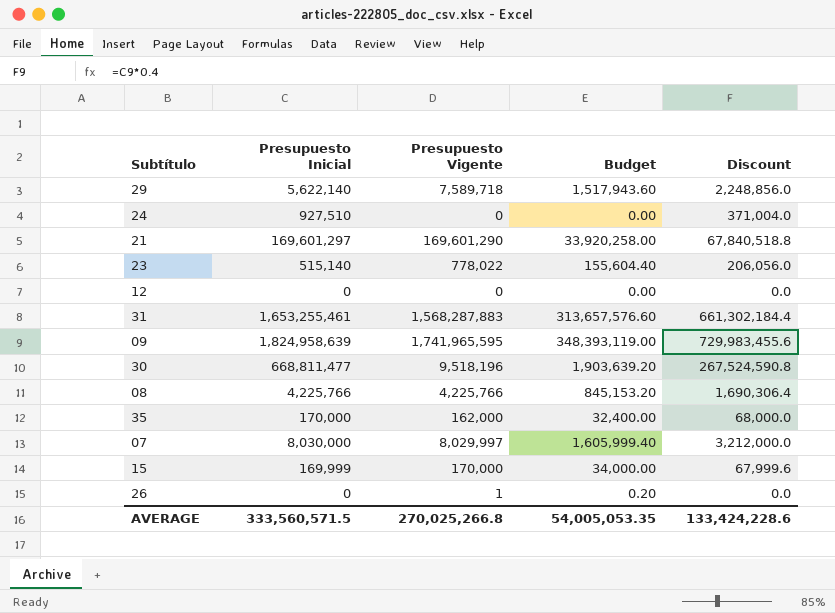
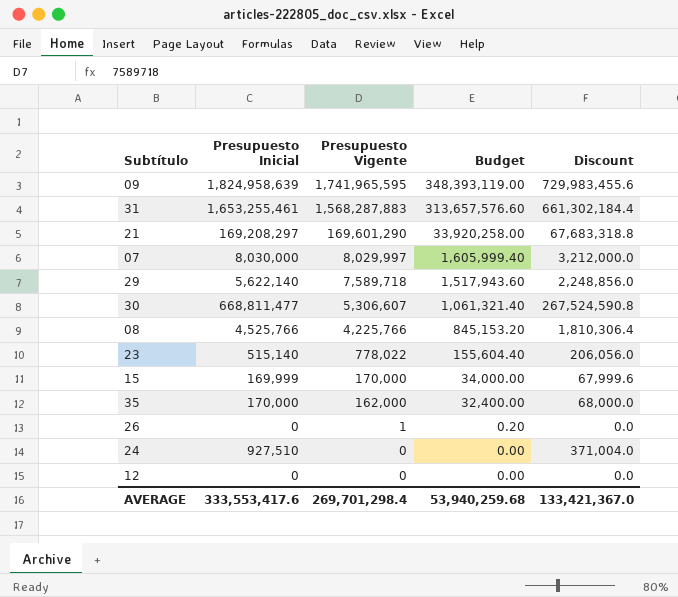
row order: none -> Presupuesto Vigente descending
21 | Presupuesto Inicial: 169,601,297 -> 169,208,297
21 | Discount: 67,840,518.8 -> 67,683,318.8
30 | Presupuesto Vigente: 9,518,196 -> 5,306,607
30 | Budget: 1,903,639.20 -> 1,061,321.40
08 | Presupuesto Inicial: 4,225,766 -> 4,525,766
08 | Discount: 1,690,306.4 -> 1,810,306.4
AVERAGE | Presupuesto Inicial: 333,560,571.5 -> 333,553,417.6
AVERAGE | Presupuesto Vigente: 270,025,266.8 -> 269,701,298.4
AVERAGE | Budget: 54,005,053.35 -> 53,940,259.68
AVERAGE | Discount: 133,424,228.6 -> 133,421,367.0

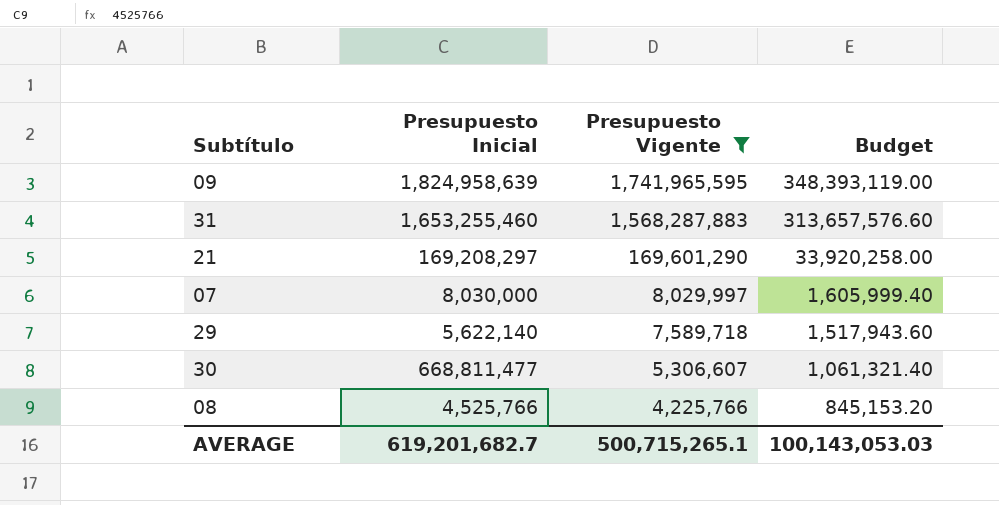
filter: none -> Presupuesto Vigente >= 4,225,766
column Discount | formula: [Presupuesto Inicial] * 0.4 -> none
31 | Presupuesto Inicial: 1,653,255,461 -> 1,653,255,460
AVERAGE | Presupuesto Inicial: 333,553,417.6 -> 619,201,682.7
AVERAGE | Presupuesto Vigente: 269,701,298.4 -> 500,715,265.1
AVERAGE | Budget: 53,940,259.68 -> 100,143,053.03

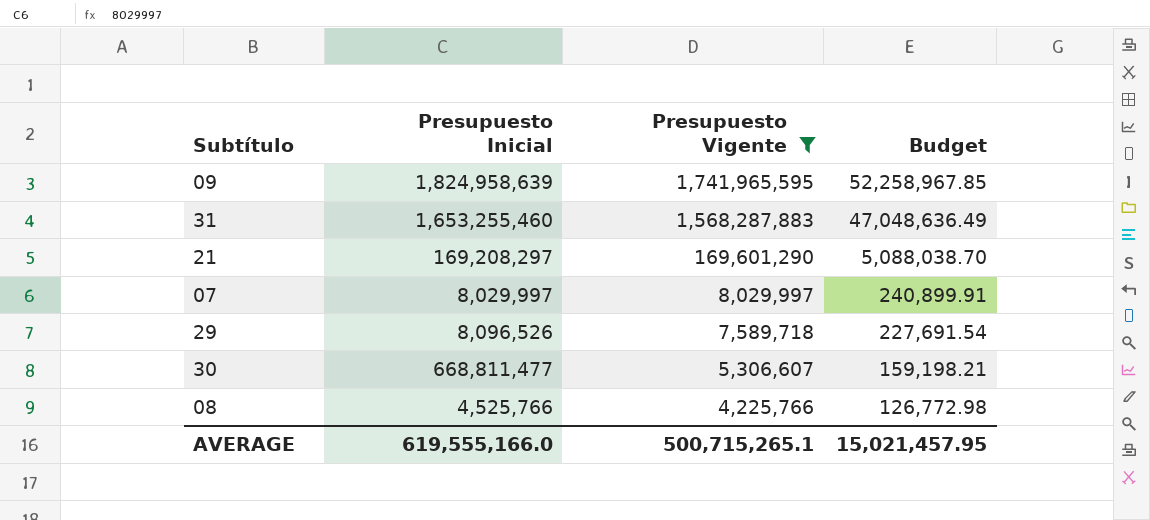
column Budget | formula: [Presupuesto Vigente] * 0.2 -> [Presupuesto Vigente] * 0.03
07 | Presupuesto Inicial: 8,030,000 -> 8,029,997
29 | Presupuesto Inicial: 5,622,140 -> 8,096,526
AVERAGE | Presupuesto Inicial: 619,201,682.7 -> 619,555,166.0
AVERAGE | Budget: 100,143,053.03 -> 15,021,457.95

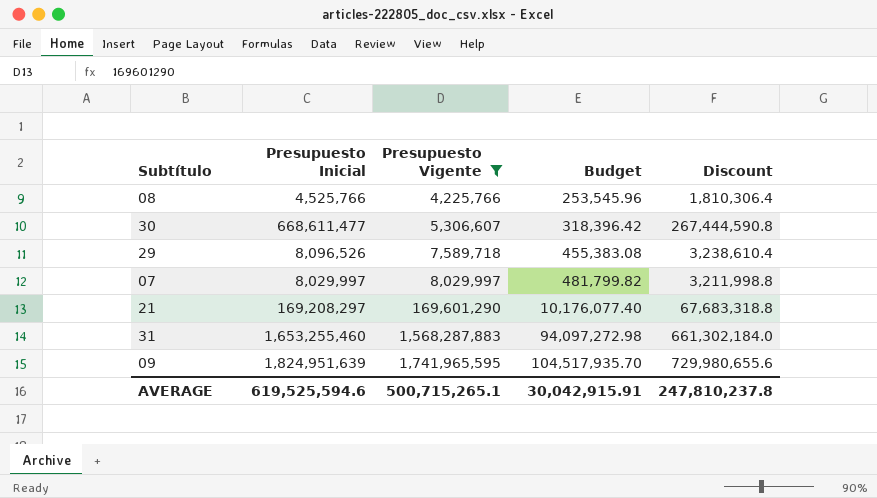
row order: Presupuesto Vigente descending -> Presupuesto Vigente ascending
column Budget | formula: [Presupuesto Vigente] * 0.03 -> [Presupuesto Vigente] * 0.06
column Discount | formula: none -> [Presupuesto Inicial] * 0.4
30 | Presupuesto Inicial: 668,811,477 -> 668,611,477
09 | Presupuesto Inicial: 1,824,958,639 -> 1,824,951,639
AVERAGE | Presupuesto Inicial: 619,555,166.0 -> 619,525,594.6
AVERAGE | Budget: 15,021,457.95 -> 30,042,915.91

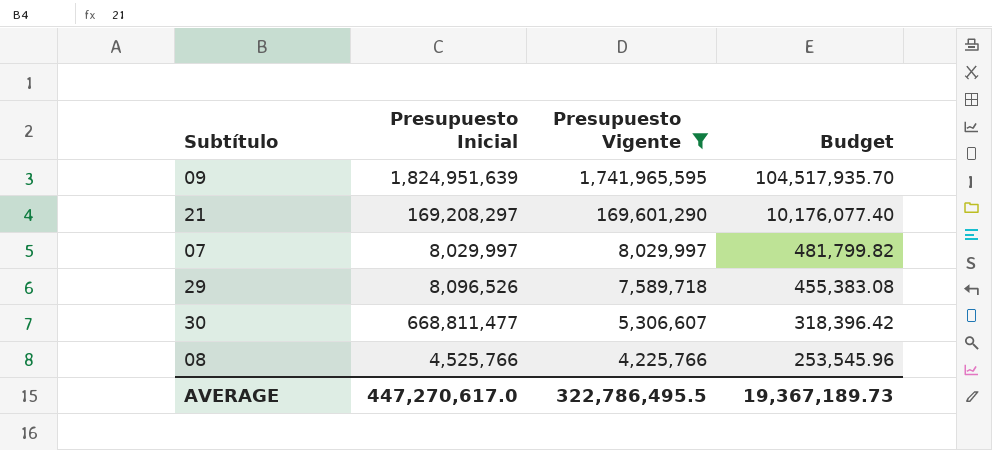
row order: Presupuesto Vigente ascending -> Presupuesto Vigente descending
column Discount | formula: [Presupuesto Inicial] * 0.4 -> none
row 31: 1,653,255,460 | 1,568,287,883 | 94,097,272.98 | 661,302,184.0 -> none
30 | Presupuesto Inicial: 668,611,477 -> 668,811,477
AVERAGE | Presupuesto Inicial: 619,525,594.6 -> 447,270,617.0
AVERAGE | Presupuesto Vigente: 500,715,265.1 -> 322,786,495.5
AVERAGE | Budget: 30,042,915.91 -> 19,367,189.73

